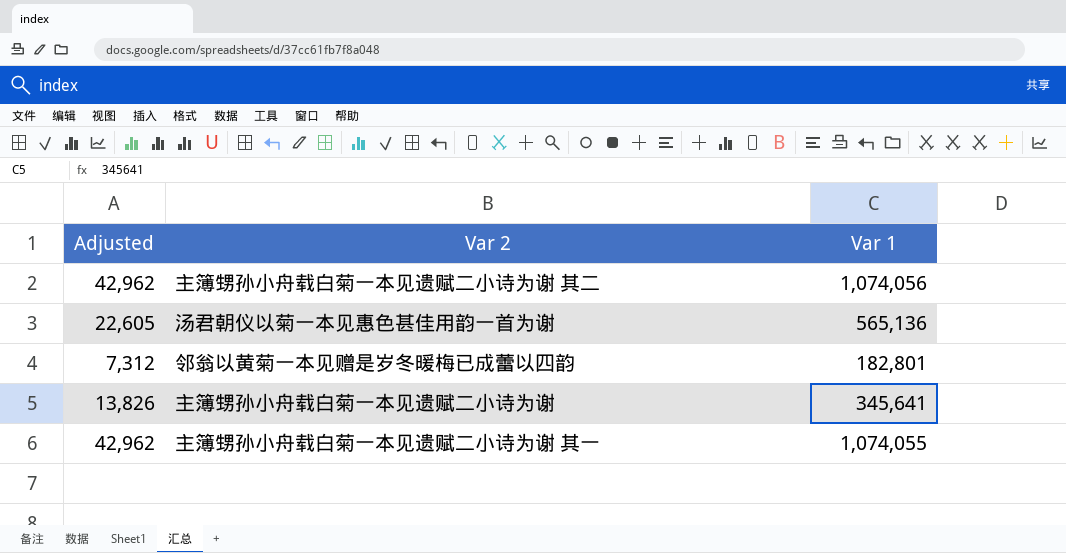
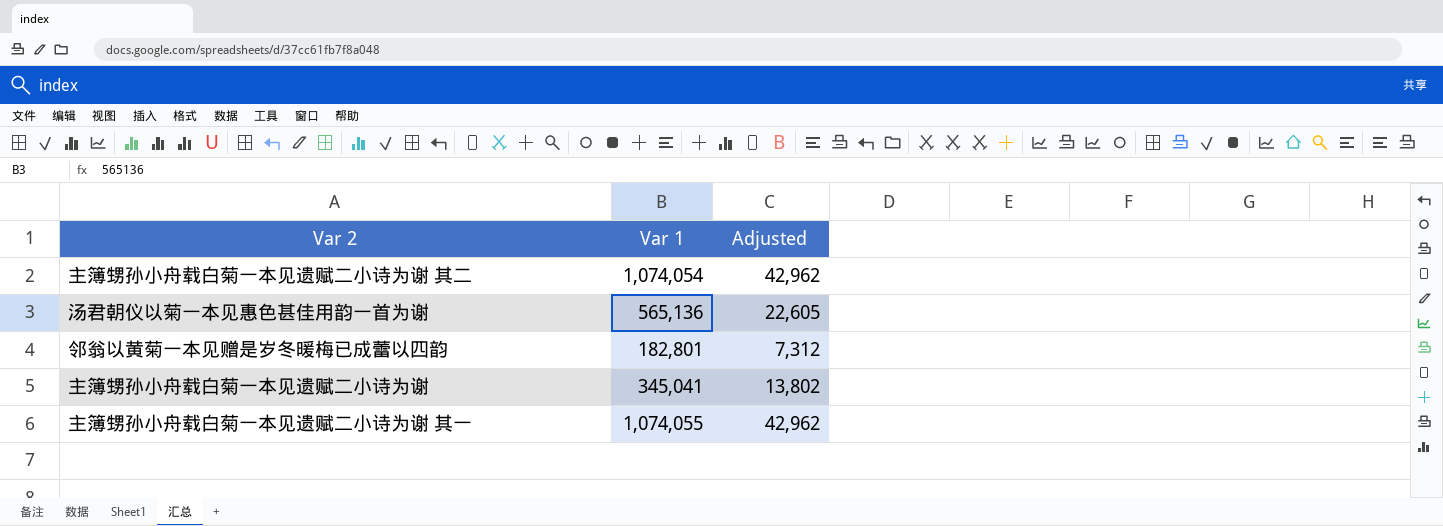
column Adjusted | position: 1 -> 3
主簿甥孙小舟载白菊一本见遗赋二小诗为谢 其二 | Var 1: 1,074,056 -> 1,074,054
主簿甥孙小舟载白菊一本见遗赋二小诗为谢 | Var 1: 345,641 -> 345,041
主簿甥孙小舟载白菊一本见遗赋二小诗为谢 | Adjusted: 13,826 -> 13,802

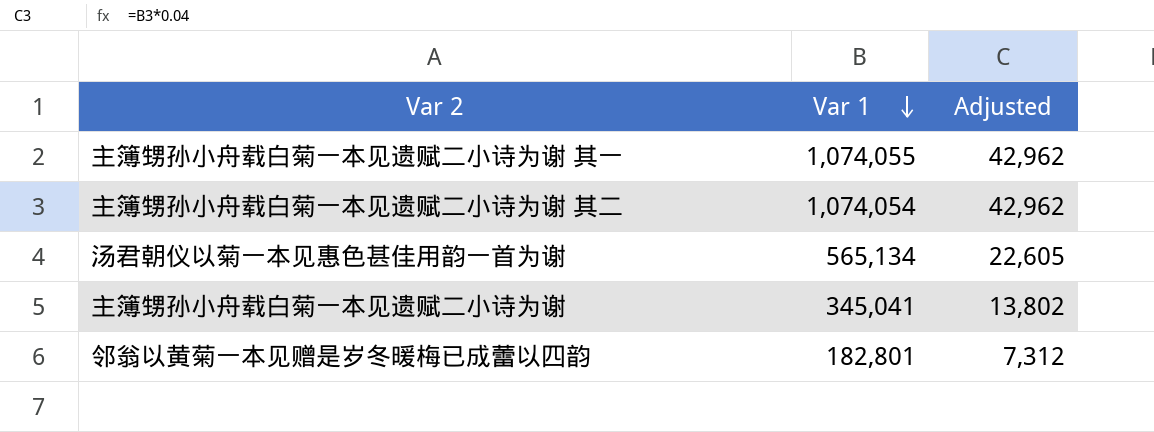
row order: none -> Var 1 descending
汤君朝仪以菊一本见惠色甚佳用韵一首为谢 | Var 1: 565,136 -> 565,134

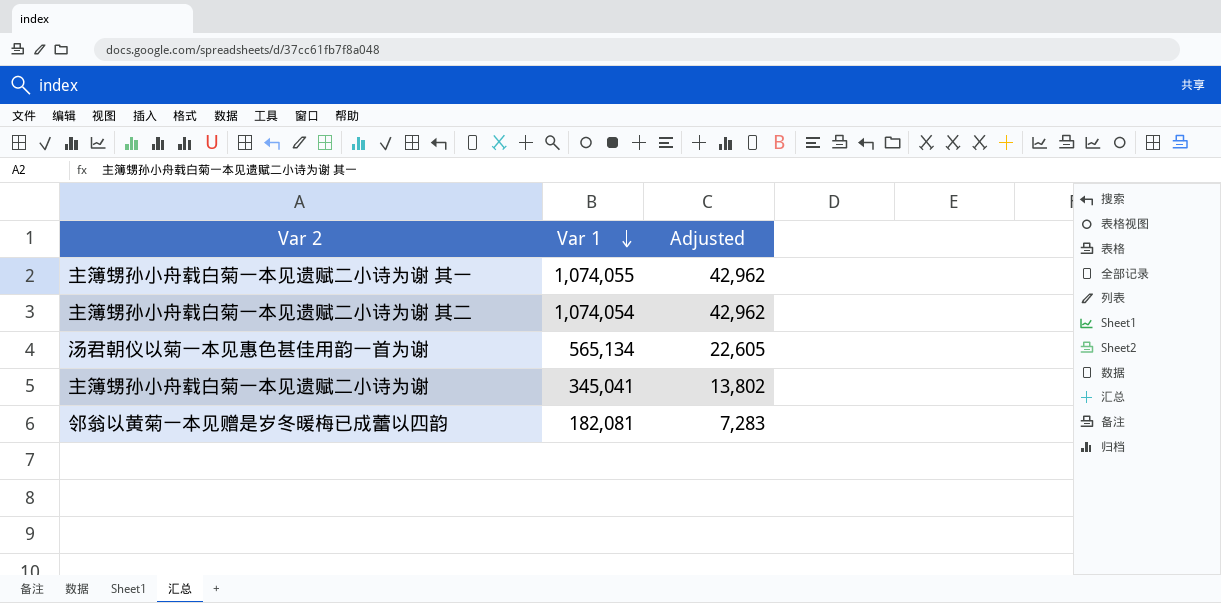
邻翁以黄菊一本见赠是岁冬暖梅已成蕾以四韵 | Var 1: 182,801 -> 182,081
邻翁以黄菊一本见赠是岁冬暖梅已成蕾以四韵 | Adjusted: 7,312 -> 7,283

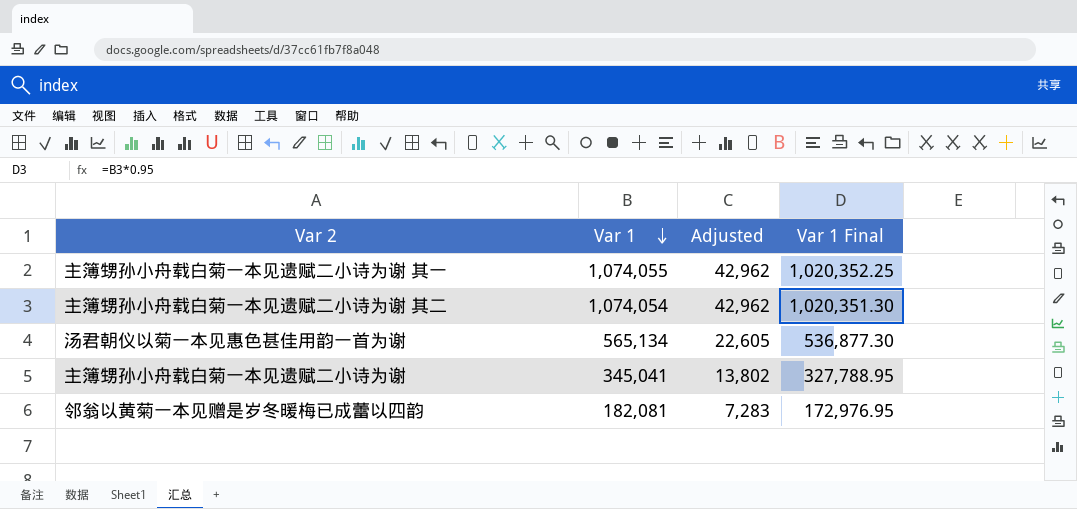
column Var 1 Final | formula: none -> [Var 1] * 0.95

